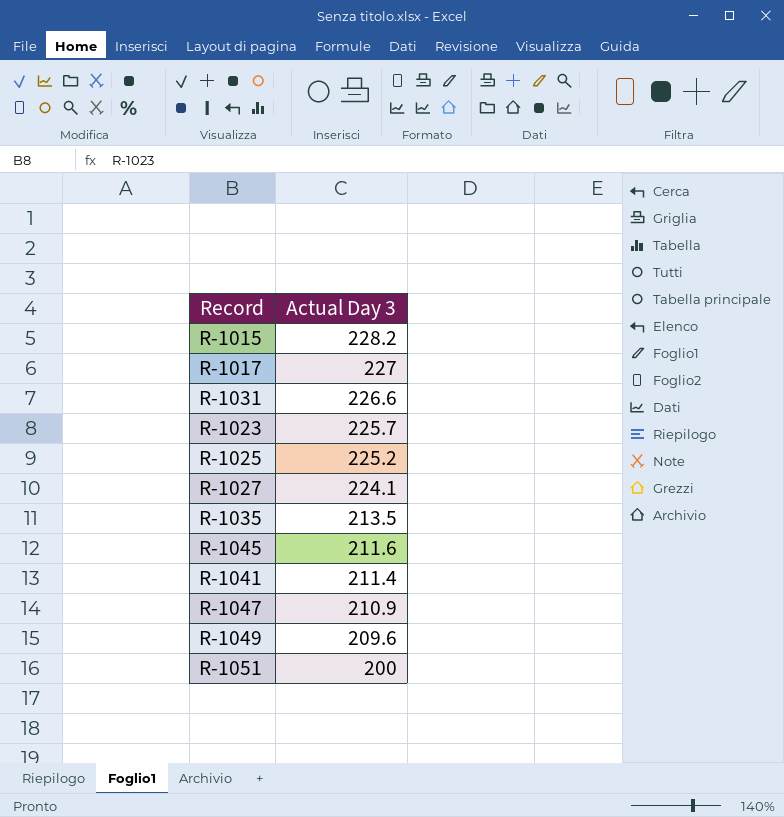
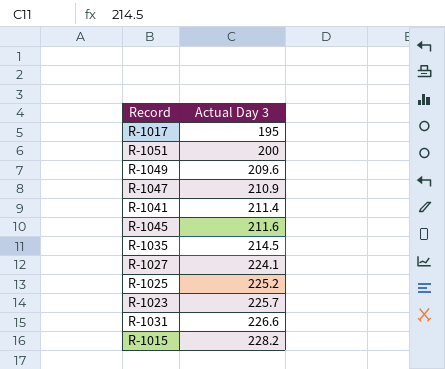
row order: Actual Day 3 descending -> Actual Day 3 ascending
R-1017 | Actual Day 3: 227 -> 195
R-1035 | Actual Day 3: 213.5 -> 214.5

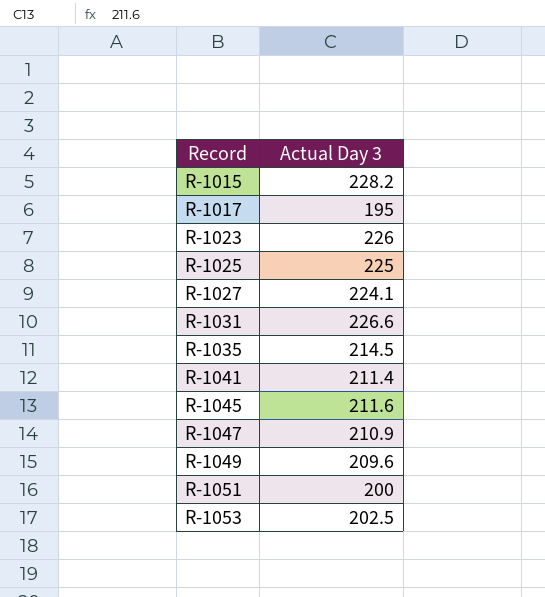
row order: Actual Day 3 ascending -> Record ascending
R-1023 | Actual Day 3: 225.7 -> 226
R-1025 | Actual Day 3: 225.2 -> 225
row R-1053: none -> 202.5

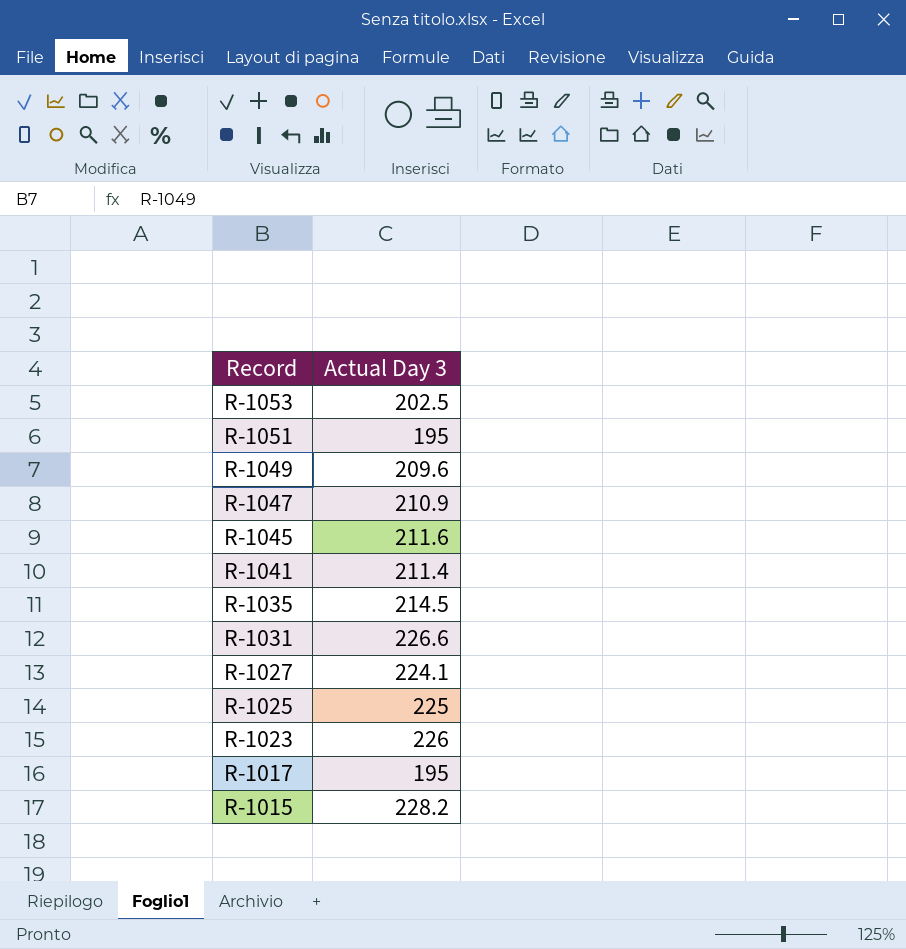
row order: Record ascending -> Record descending
R-1051 | Actual Day 3: 200 -> 195

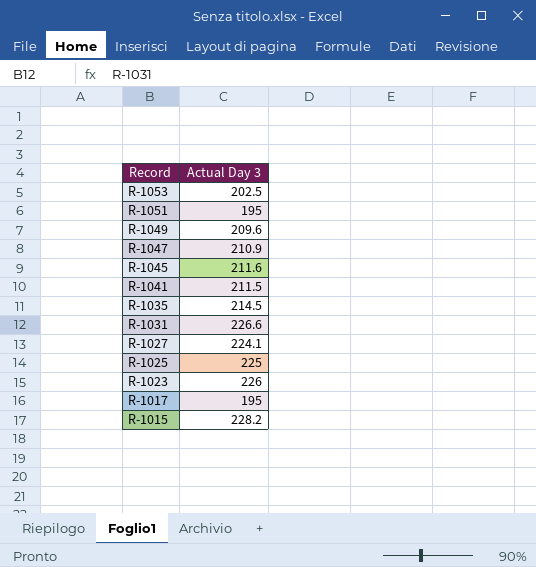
R-1041 | Actual Day 3: 211.4 -> 211.5

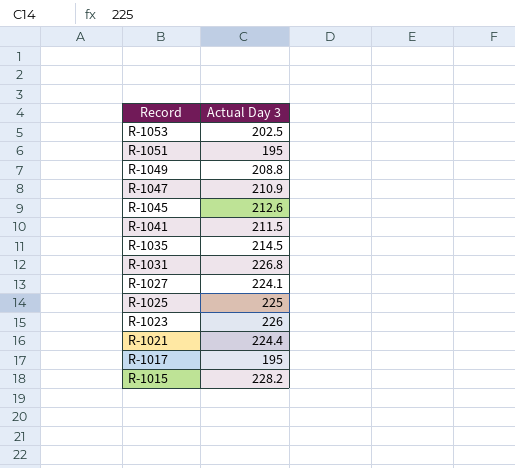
R-1049 | Actual Day 3: 209.6 -> 208.8
R-1045 | Actual Day 3: 211.6 -> 212.6
R-1031 | Actual Day 3: 226.6 -> 226.8
row R-1021: none -> 224.4

